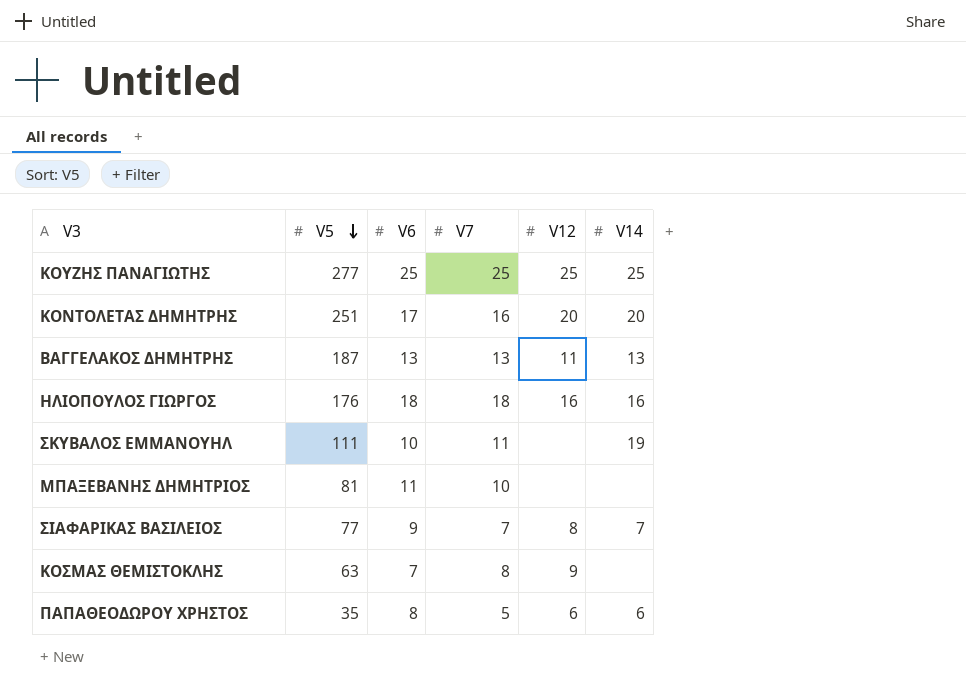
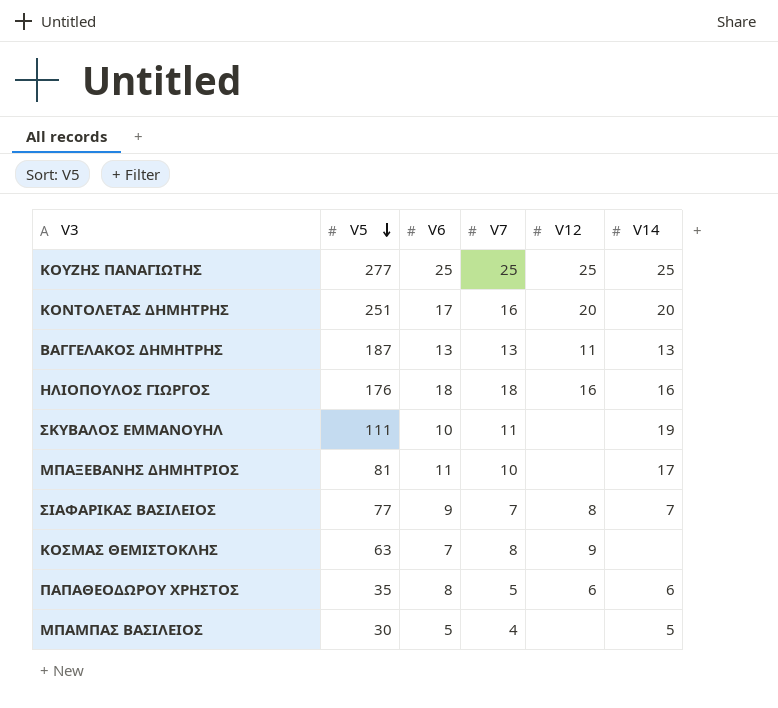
ΜΠΑΞΕΒΑΝΗΣ ΔΗΜΗΤΡΙΟΣ | V14: none -> 17
row ΜΠΑΜΠΑΣ ΒΑΣΙΛΕΙΟΣ: none -> 30 | 5 | 4 | none | 5

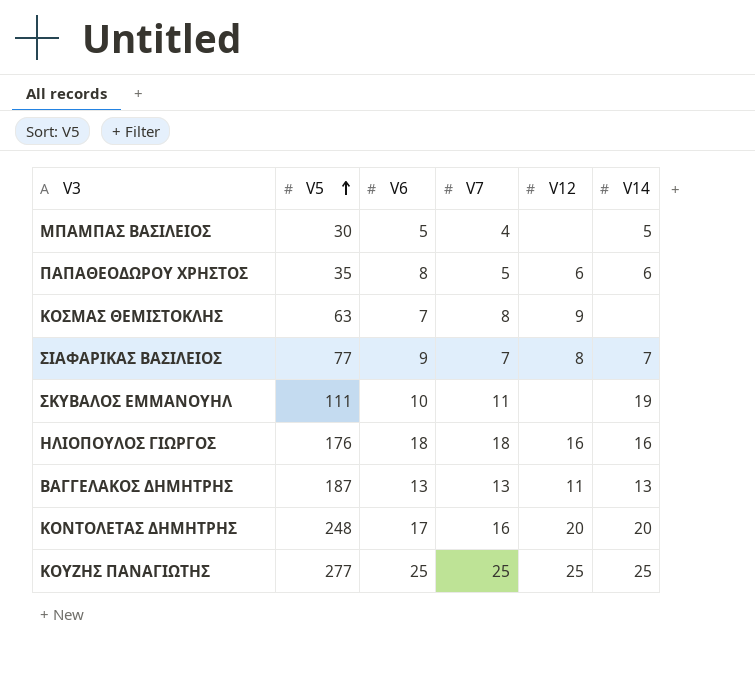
row order: V5 descending -> V5 ascending
row ΜΠΑΞΕΒΑΝΗΣ ΔΗΜΗΤΡΙΟΣ: 81 | 11 | 10 | none | 17 -> none
ΚΟΝΤΟΛΕΤΑΣ ΔΗΜΗΤΡΗΣ | V5: 251 -> 248

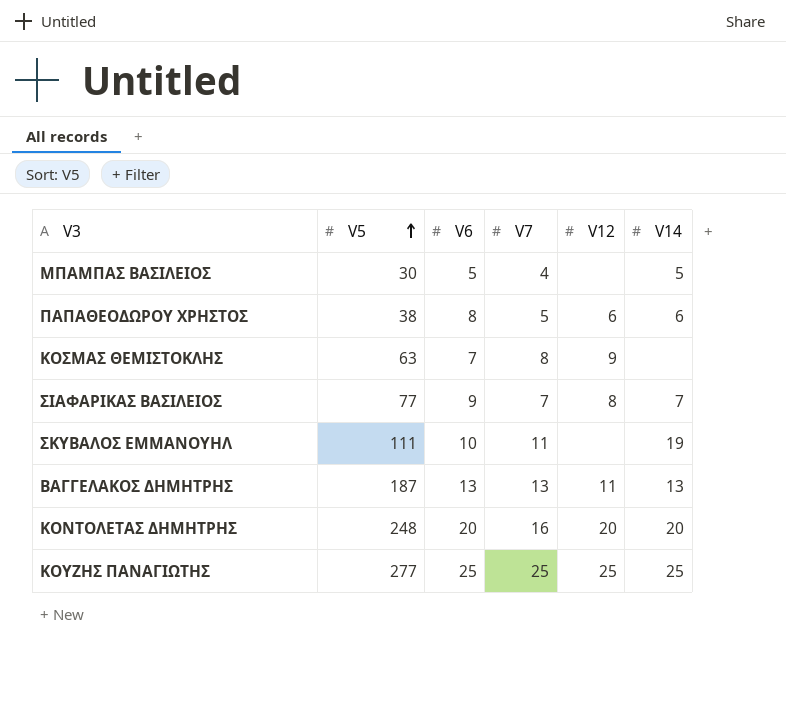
row ΗΛΙΟΠΟΥΛΟΣ ΓΙΩΡΓΟΣ: 176 | 18 | 18 | 16 | 16 -> none
ΠΑΠΑΘΕΟΔΩΡΟΥ ΧΡΗΣΤΟΣ | V5: 35 -> 38
ΚΟΝΤΟΛΕΤΑΣ ΔΗΜΗΤΡΗΣ | V6: 17 -> 20

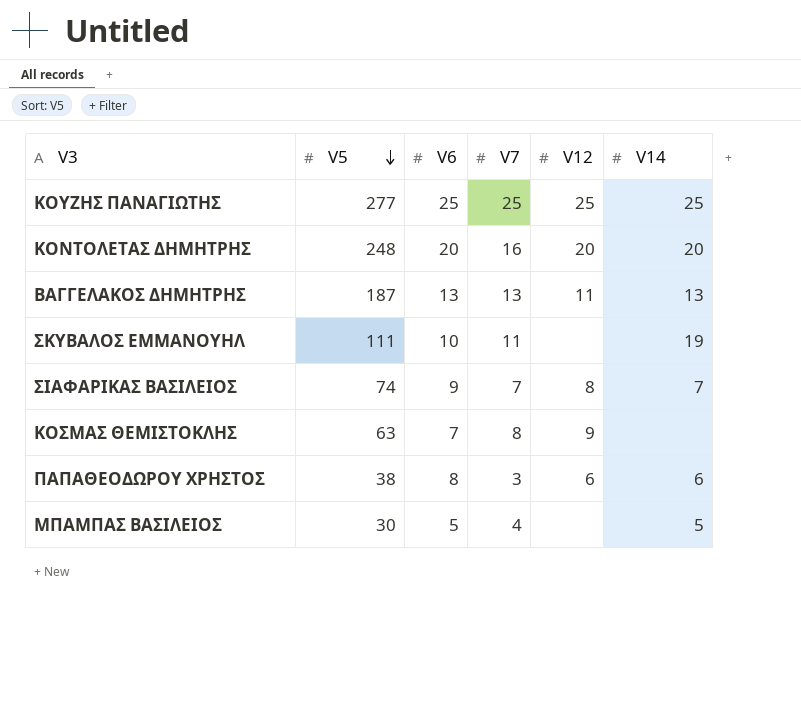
row order: V5 ascending -> V5 descending
ΣΙΑΦΑΡΙΚΑΣ ΒΑΣΙΛΕΙΟΣ | V5: 77 -> 74
ΠΑΠΑΘΕΟΔΩΡΟΥ ΧΡΗΣΤΟΣ | V7: 5 -> 3

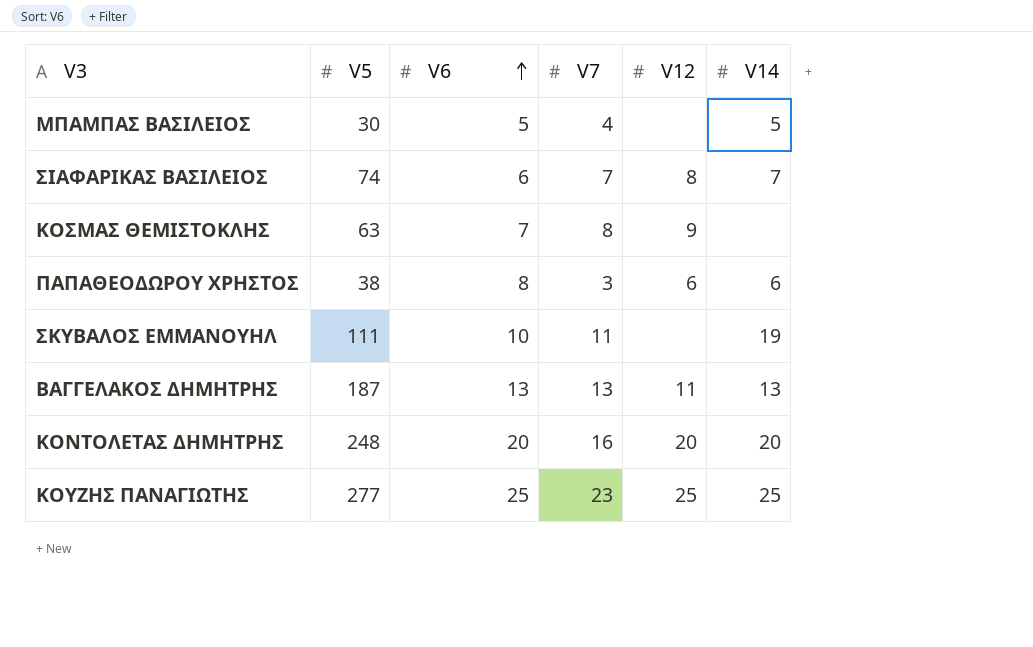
row order: V5 descending -> V6 ascending
ΣΙΑΦΑΡΙΚΑΣ ΒΑΣΙΛΕΙΟΣ | V6: 9 -> 6
ΚΟΥΖΗΣ ΠΑΝΑΓΙΩΤΗΣ | V7: 25 -> 23

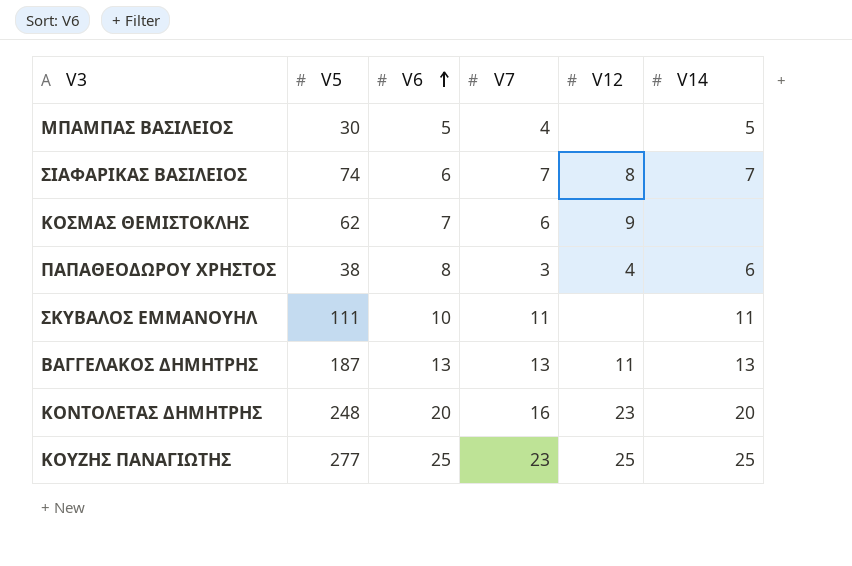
ΚΟΣΜΑΣ ΘΕΜΙΣΤΟΚΛΗΣ | V5: 63 -> 62
ΚΟΣΜΑΣ ΘΕΜΙΣΤΟΚΛΗΣ | V7: 8 -> 6
ΠΑΠΑΘΕΟΔΩΡΟΥ ΧΡΗΣΤΟΣ | V12: 6 -> 4
ΣΚΥΒΑΛΟΣ ΕΜΜΑΝΟΥΗΛ | V14: 19 -> 11
ΚΟΝΤΟΛΕΤΑΣ ΔΗΜΗΤΡΗΣ | V12: 20 -> 23

